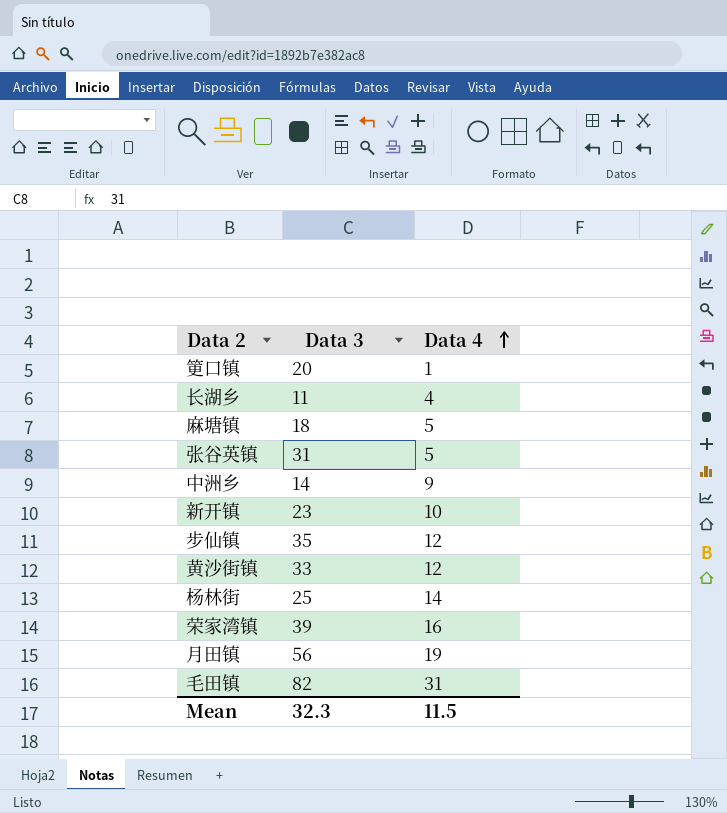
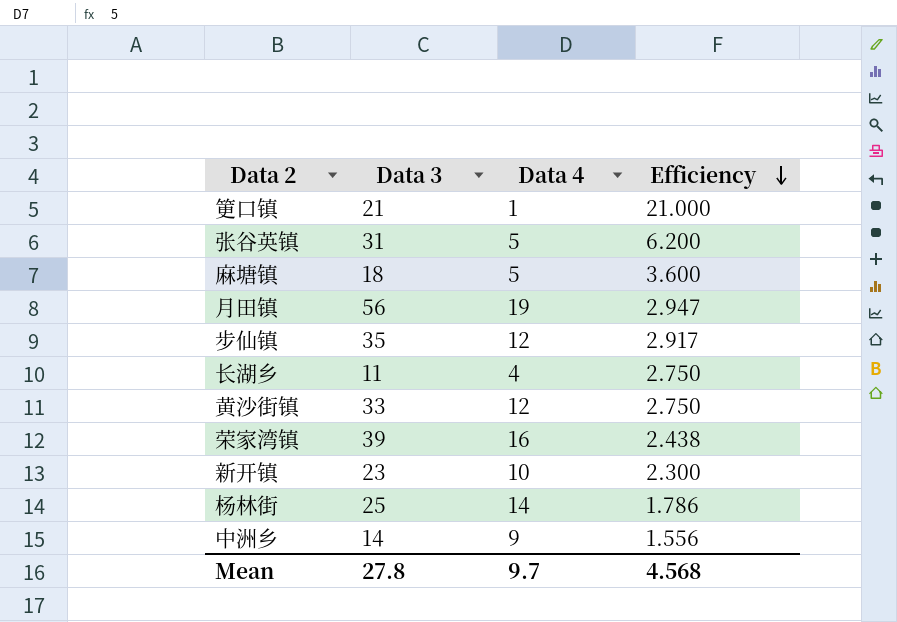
row order: Data 4 ascending -> Efficiency descending
column Efficiency | formula: none -> [Data 3] / [Data 4]
row 毛田镇: 82 | 31 -> none
筻口镇 | Data 3: 20 -> 21
Mean | Data 3: 32.3 -> 27.8
Mean | Data 4: 11.5 -> 9.7

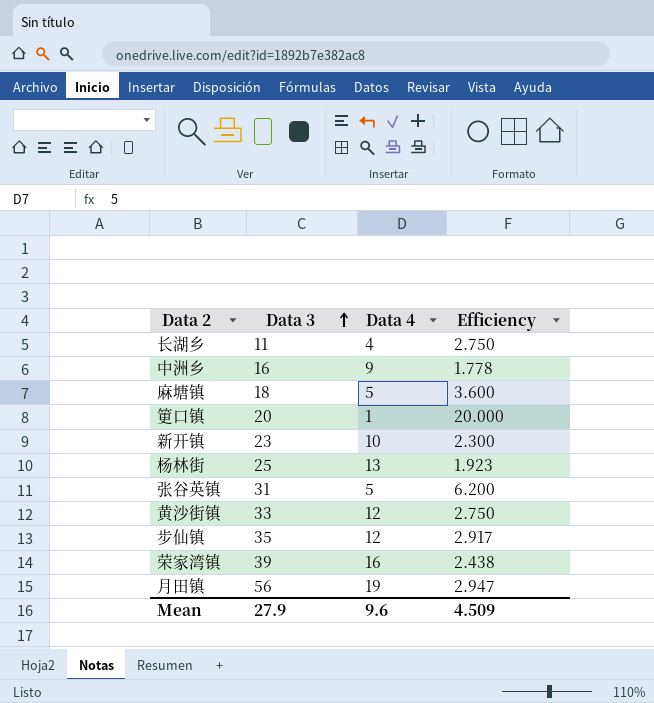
row order: Efficiency descending -> Data 3 ascending
中洲乡 | Data 3: 14 -> 16
中洲乡 | Efficiency: 1.556 -> 1.778
筻口镇 | Data 3: 21 -> 20
筻口镇 | Efficiency: 21.000 -> 20.000
杨林街 | Data 4: 14 -> 13
杨林街 | Efficiency: 1.786 -> 1.923
Mean | Data 3: 27.8 -> 27.9
Mean | Data 4: 9.7 -> 9.6
Mean | Efficiency: 4.568 -> 4.509

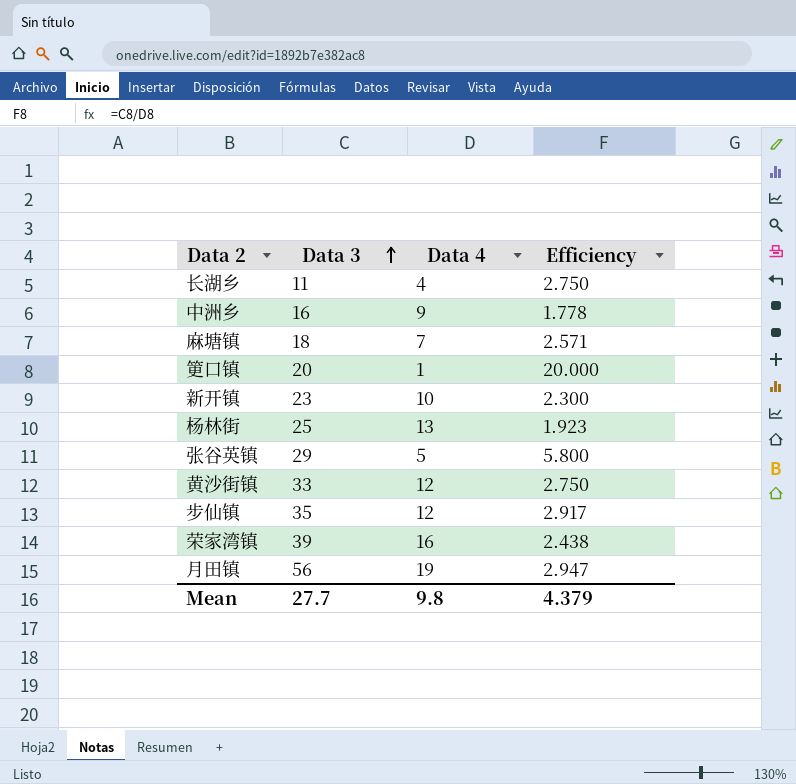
麻塘镇 | Data 4: 5 -> 7
麻塘镇 | Efficiency: 3.600 -> 2.571
张谷英镇 | Data 3: 31 -> 29
张谷英镇 | Efficiency: 6.200 -> 5.800
Mean | Data 3: 27.9 -> 27.7
Mean | Data 4: 9.6 -> 9.8
Mean | Efficiency: 4.509 -> 4.379

